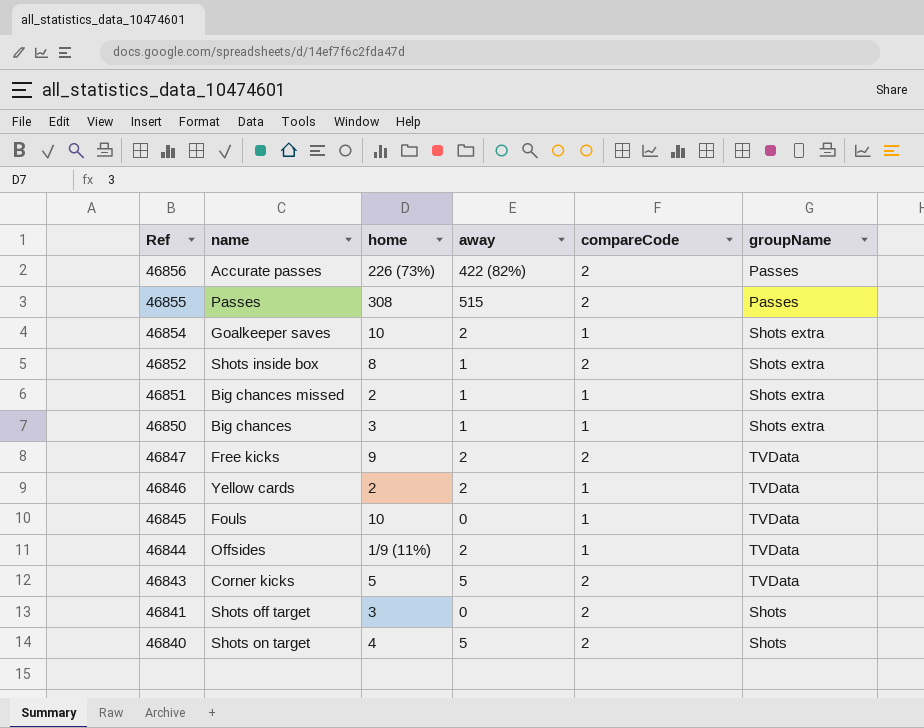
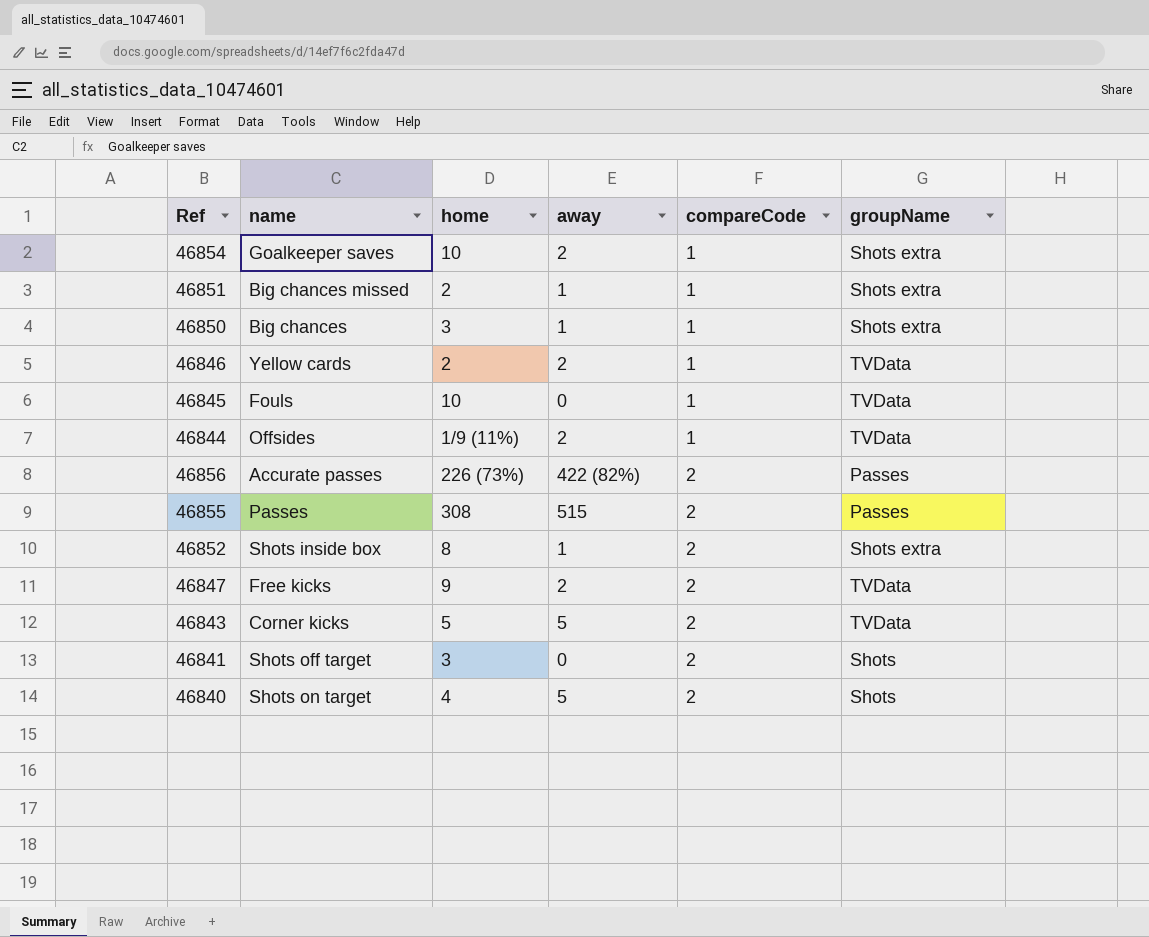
row order: Ref descending -> compareCode ascending

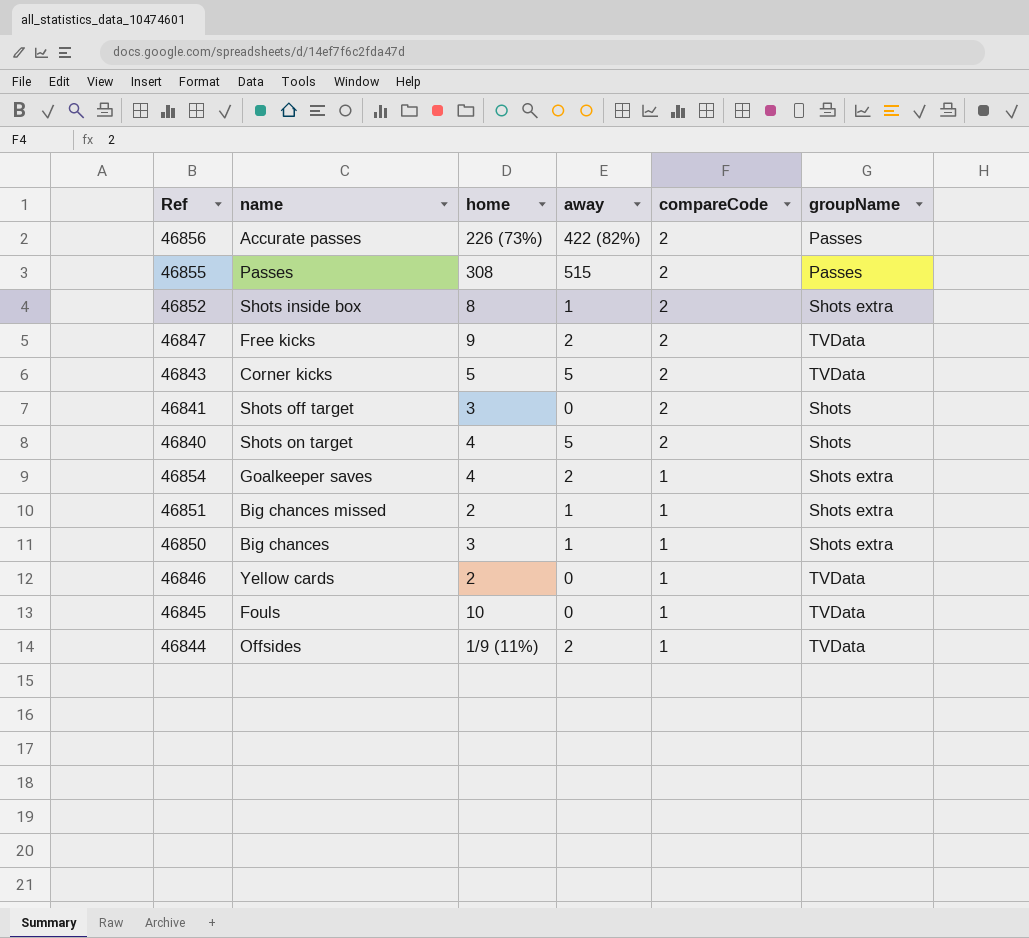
row order: compareCode ascending -> compareCode descending
46854 | home: 10 -> 4
46846 | away: 2 -> 0

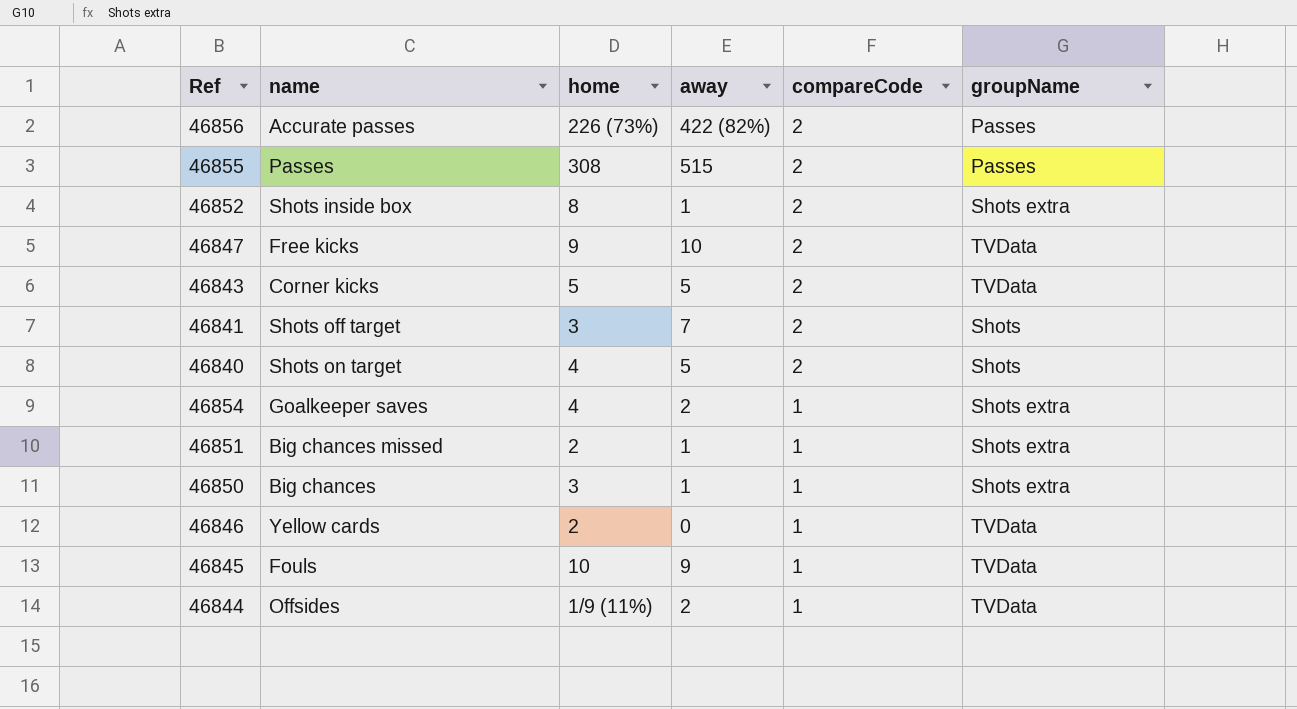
46847 | away: 2 -> 10
46841 | away: 0 -> 7
46845 | away: 0 -> 9

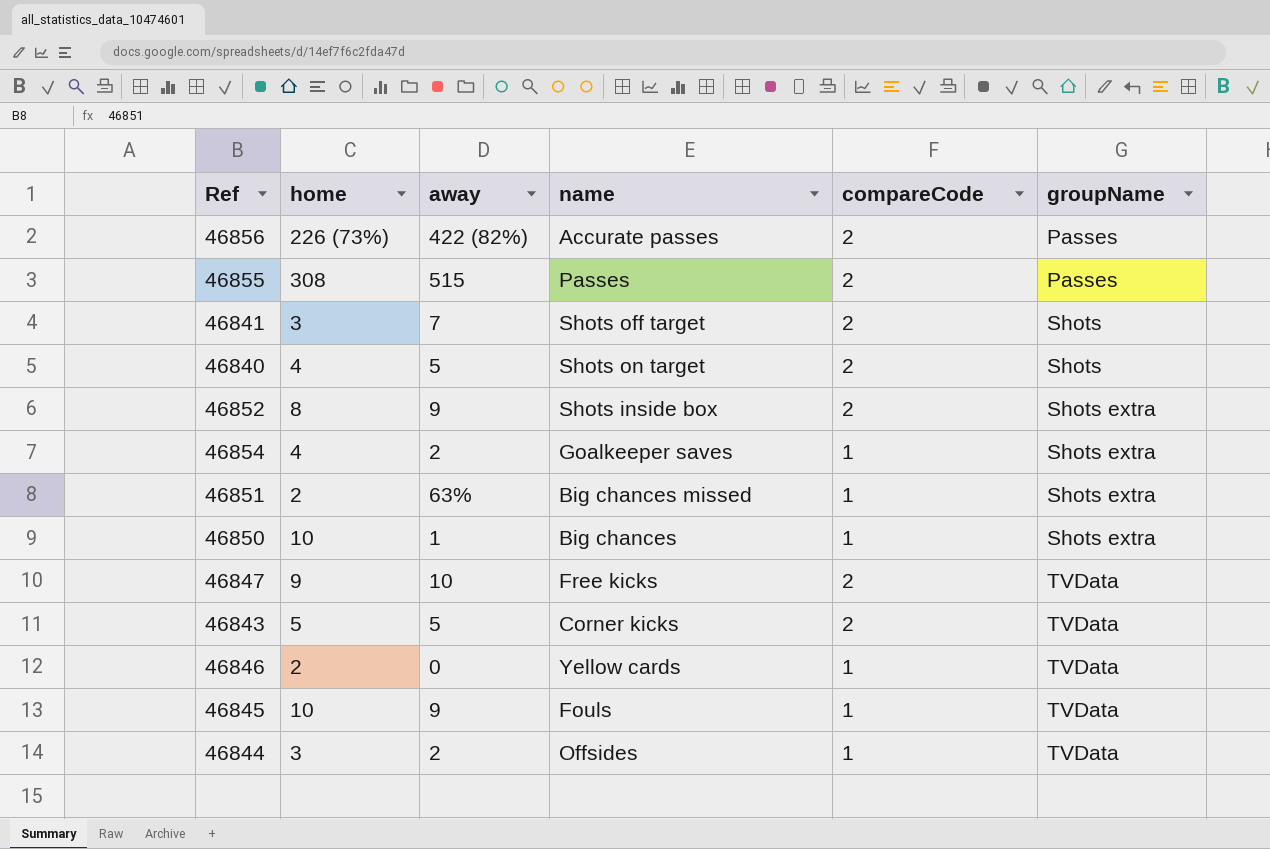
row order: compareCode descending -> groupName ascending
column name | position: 2 -> 4
46852 | away: 1 -> 9
46851 | away: 1 -> 63%
46850 | home: 3 -> 10
46844 | home: 1/9 (11%) -> 3

